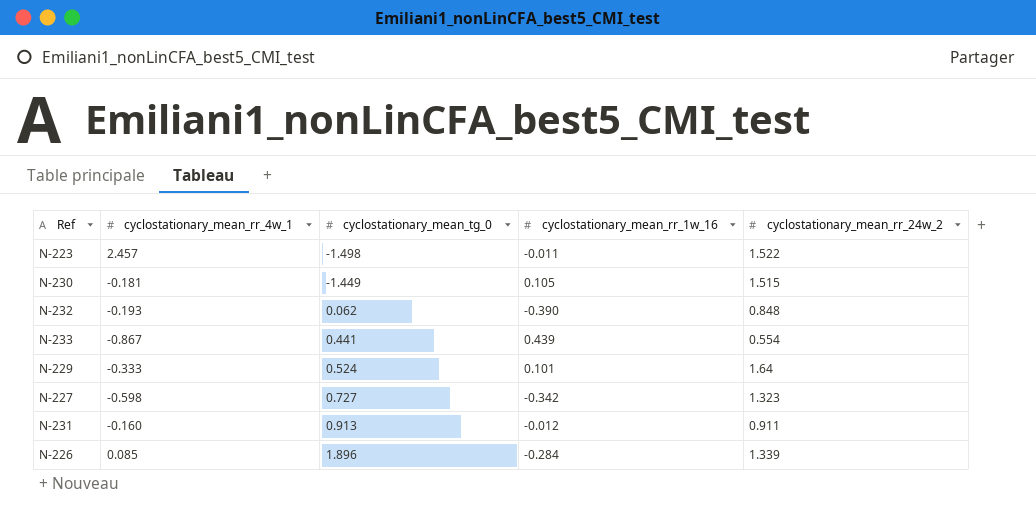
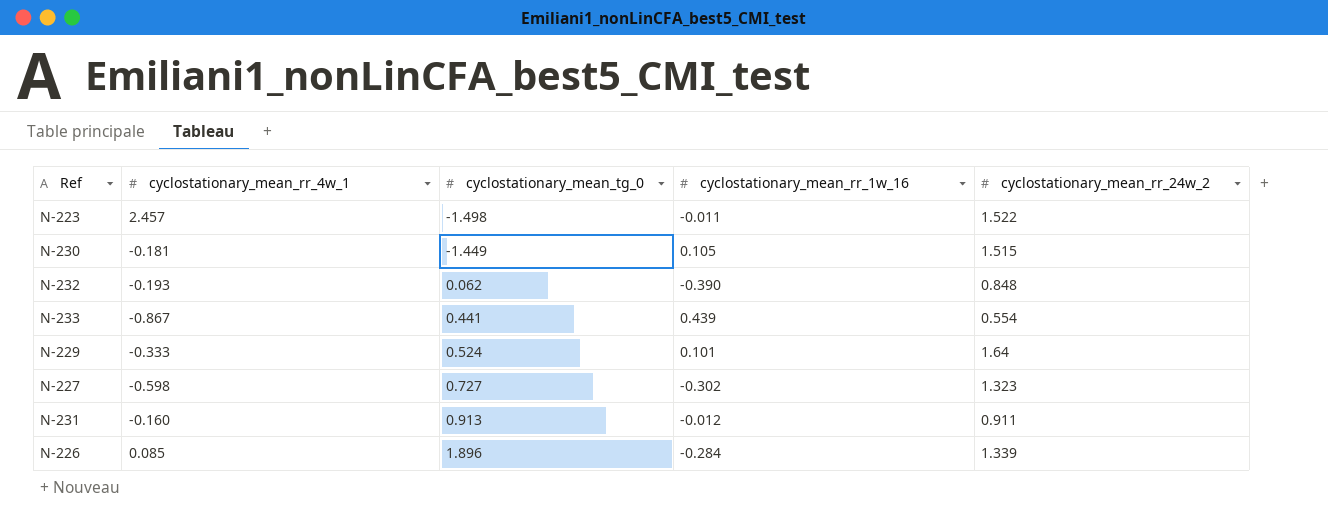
N-227 | cyclostationary_mean_rr_1w_16: -0.342 -> -0.302

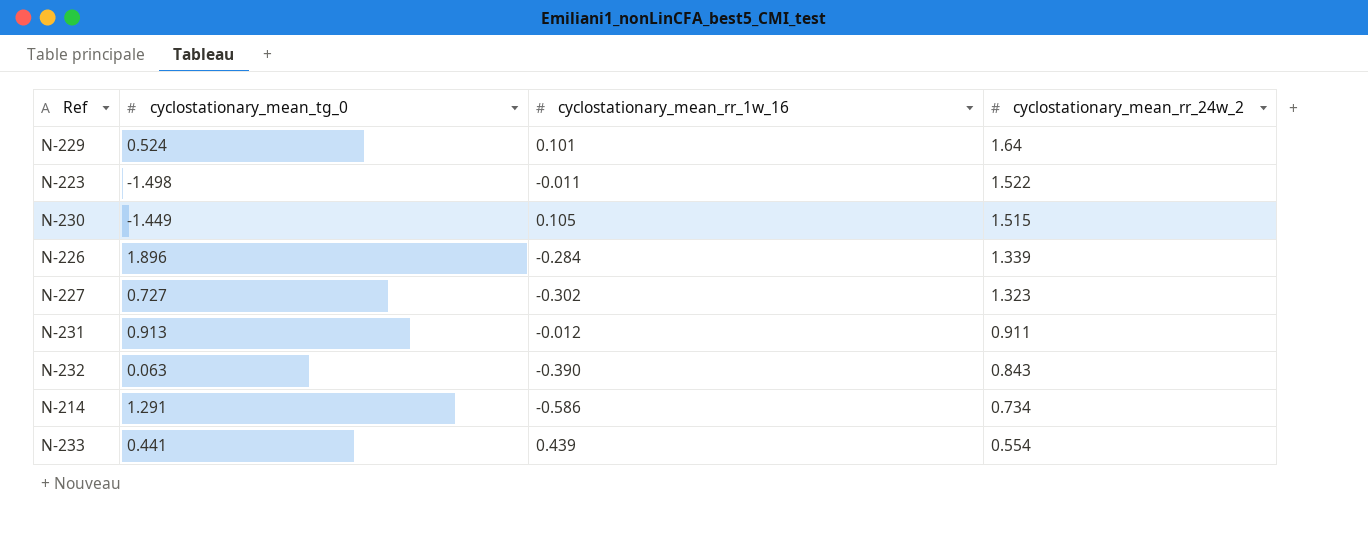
row order: cyclostationary_mean_tg_0 ascending -> cyclostationary_mean_rr_24w_2 descending
column cyclostationary_mean_rr_4w_1 | position: 2 -> none
N-232 | cyclostationary_mean_tg_0: 0.062 -> 0.063
N-232 | cyclostationary_mean_rr_24w_2: 0.848 -> 0.843
row N-214: none -> 1.291 | -0.586 | 0.734

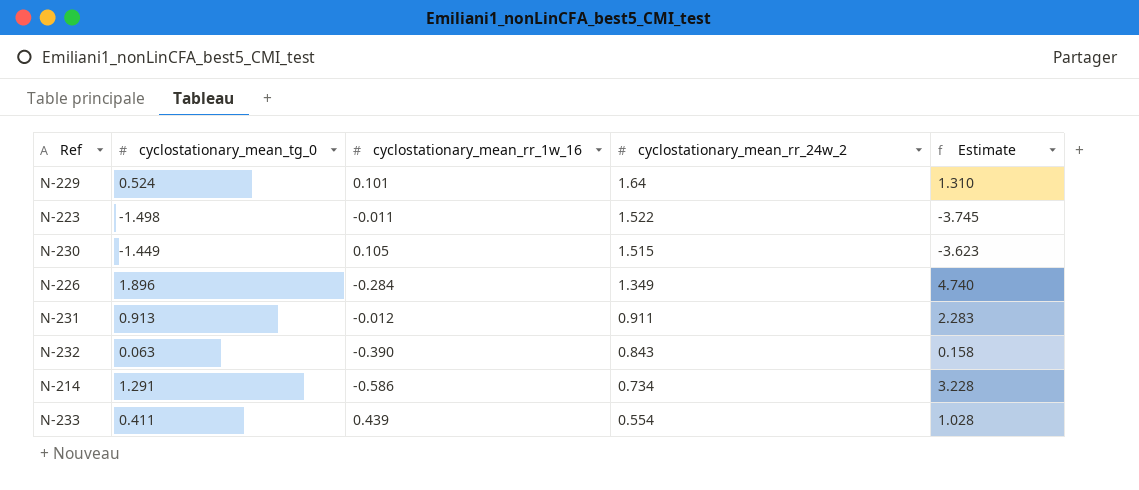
column Estimate | formula: none -> [cyclostationary_mean_tg_0] * 2.5
row N-227: 0.727 | -0.302 | 1.323 -> none
N-226 | cyclostationary_mean_rr_24w_2: 1.339 -> 1.349
N-233 | cyclostationary_mean_tg_0: 0.441 -> 0.411

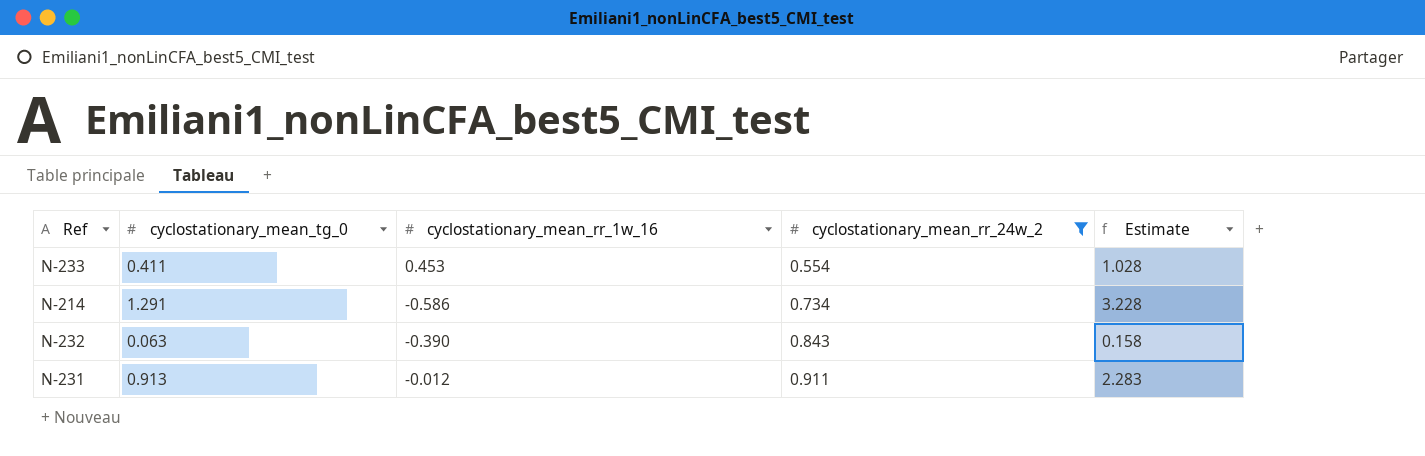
filter: none -> cyclostationary_mean_rr_24w_2 <= 0.911
row order: cyclostationary_mean_rr_24w_2 descending -> cyclostationary_mean_rr_24w_2 ascending
N-233 | cyclostationary_mean_rr_1w_16: 0.439 -> 0.453

